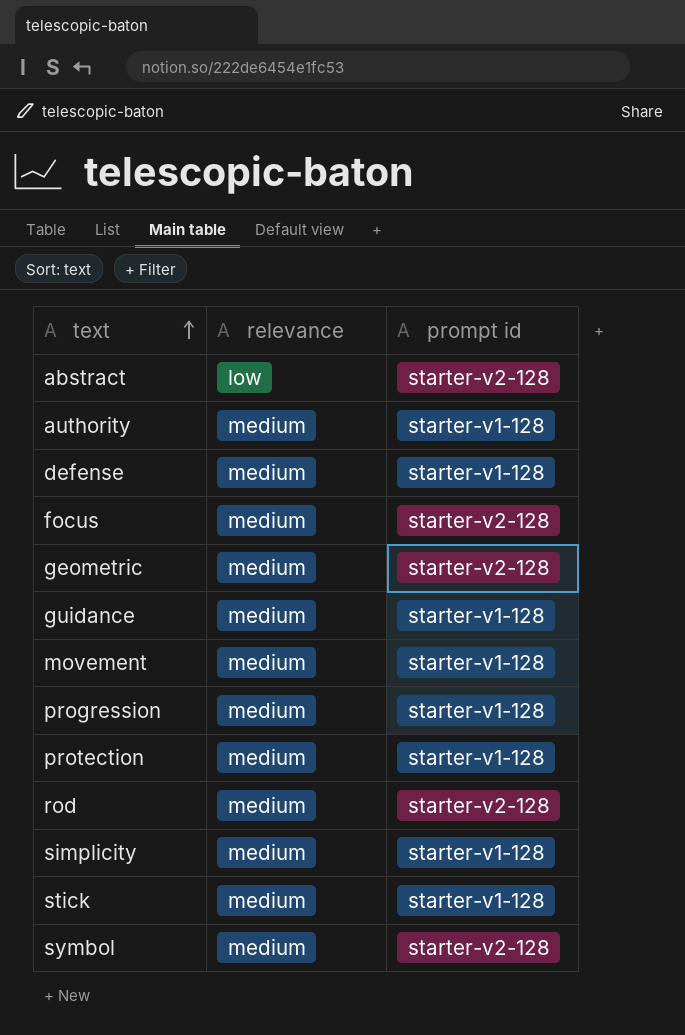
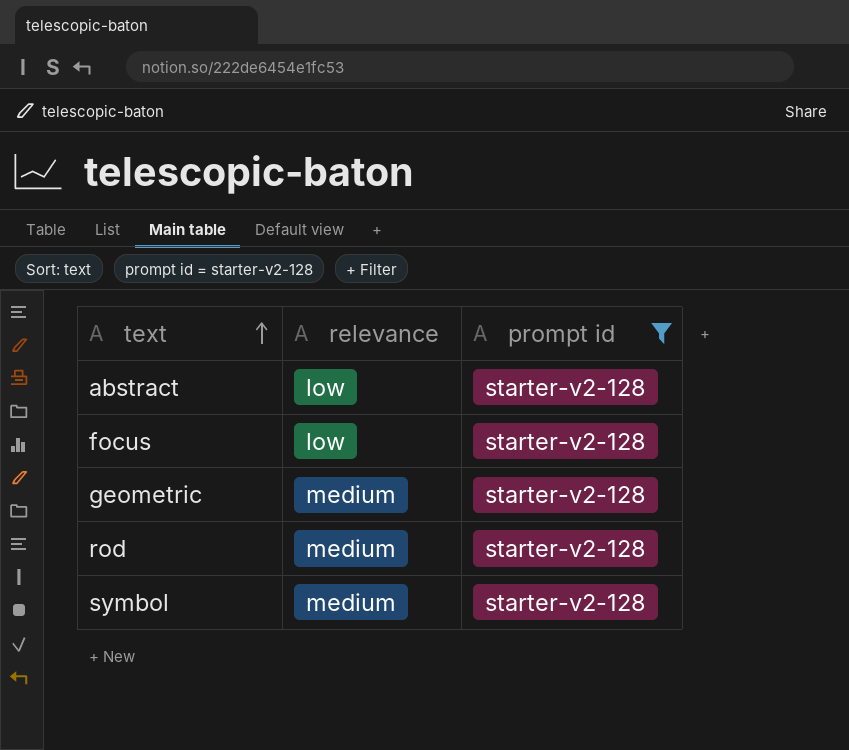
filter: none -> prompt id = starter-v2-128
focus | relevance: medium -> low

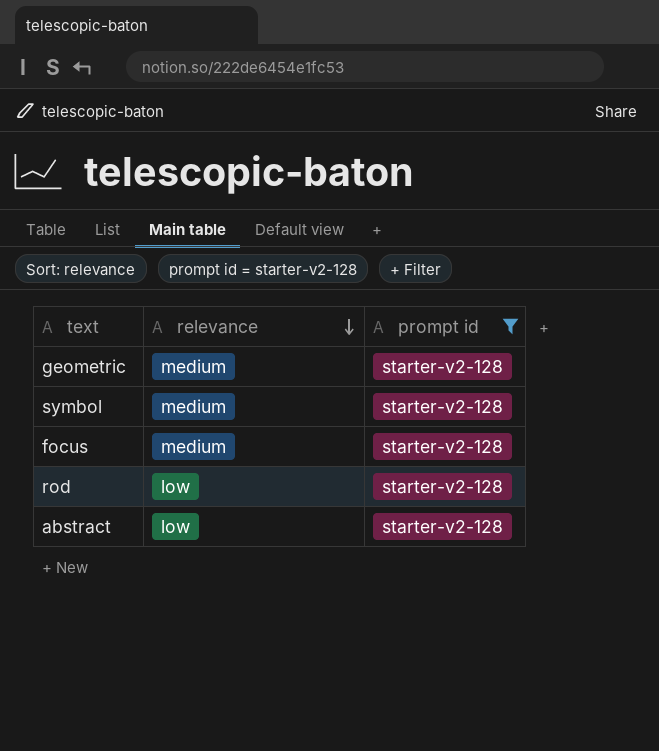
row order: text ascending -> relevance descending
focus | relevance: low -> medium
rod | relevance: medium -> low

